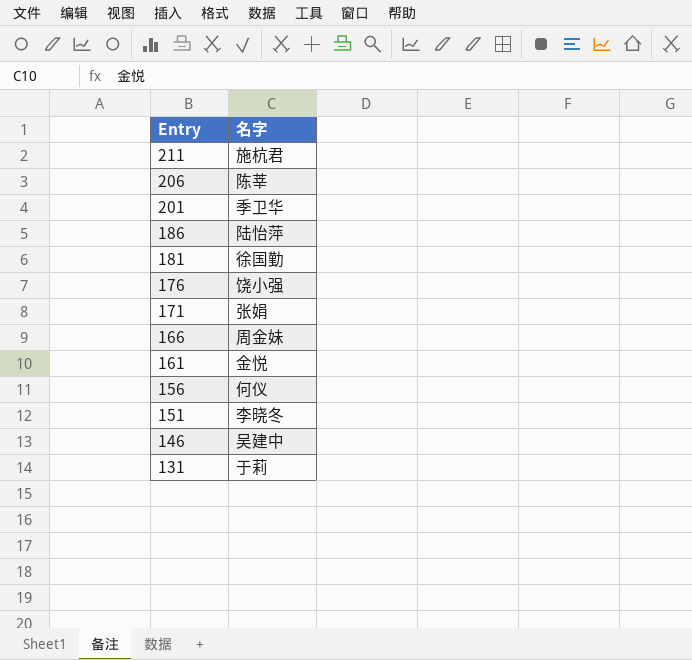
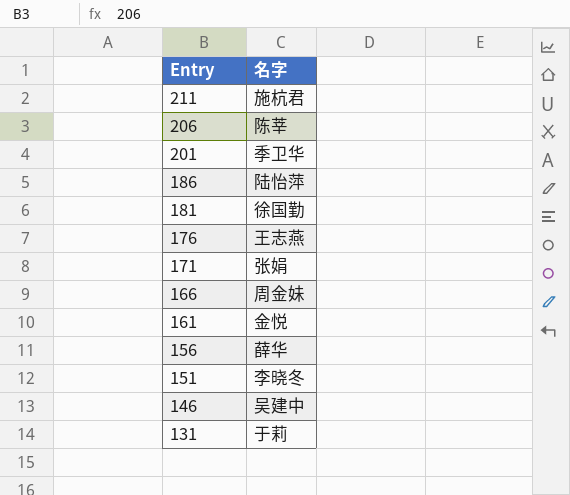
176 | 名字: 饶小强 -> 王志燕
156 | 名字: 何仪 -> 薛华

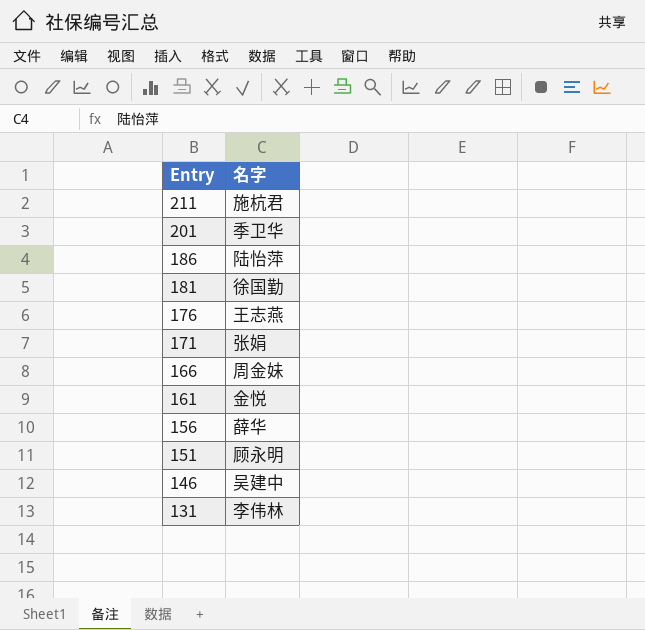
row 206: 陈莘 -> none
151 | 名字: 李晓冬 -> 顾永明
131 | 名字: 于莉 -> 李伟林

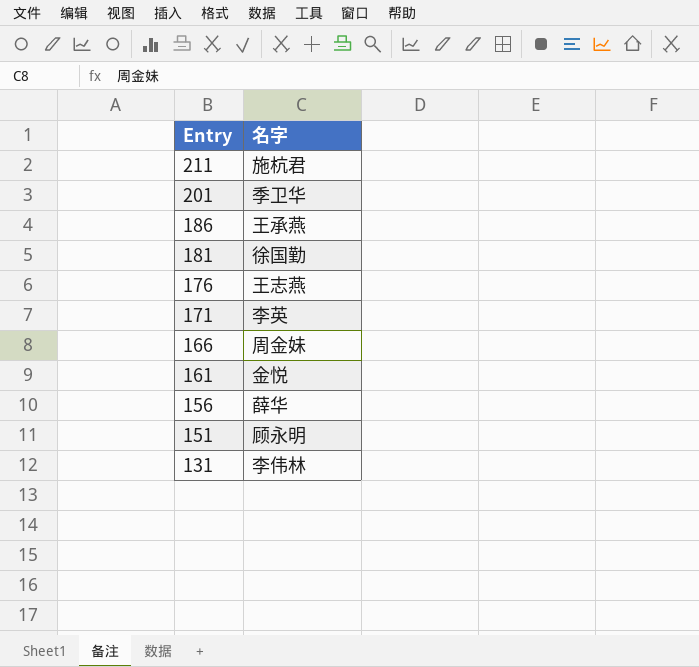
row 146: 吴建中 -> none
186 | 名字: 陆怡萍 -> 王承燕
171 | 名字: 张娟 -> 李英

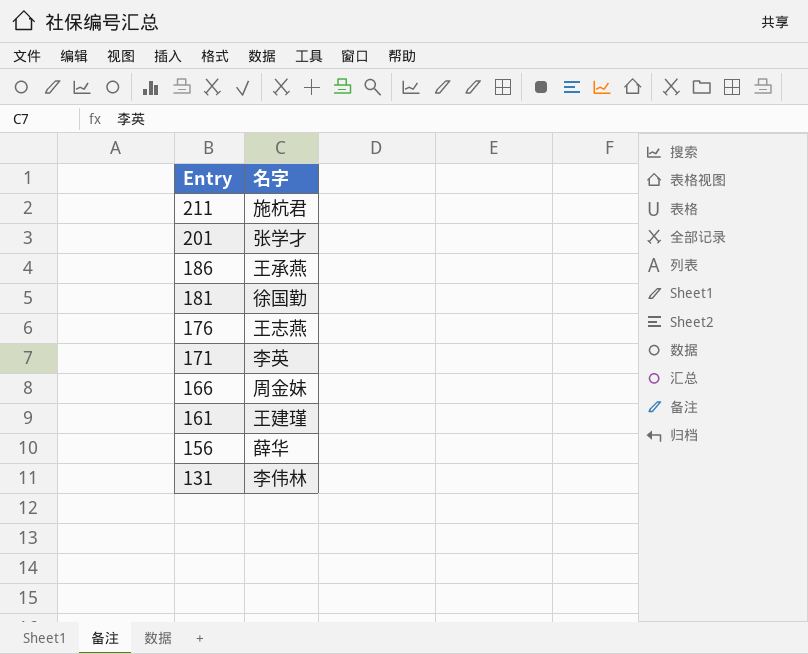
row 151: 顾永明 -> none
201 | 名字: 季卫华 -> 张学才
161 | 名字: 金悦 -> 王建瑾

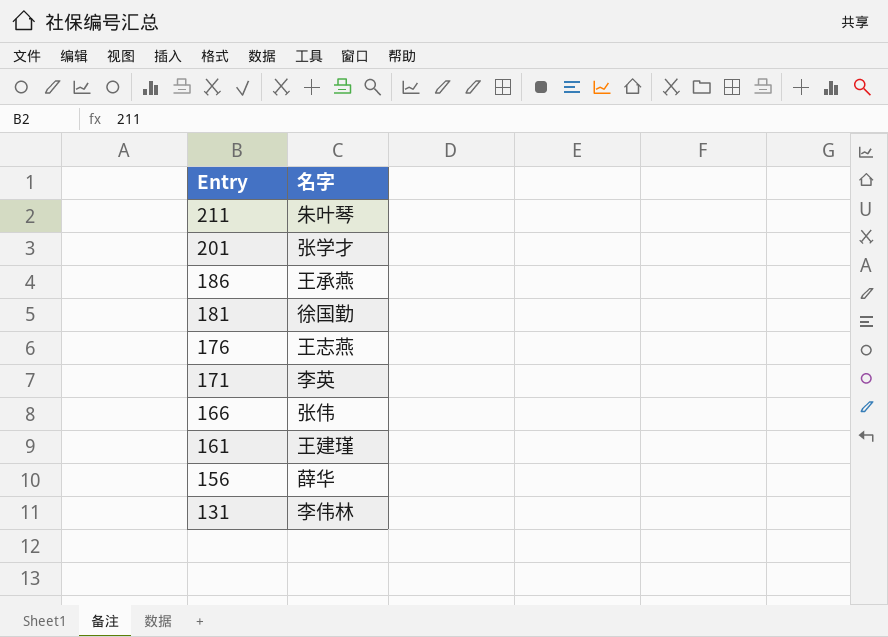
211 | 名字: 施杭君 -> 朱叶琴
166 | 名字: 周金妹 -> 张伟

